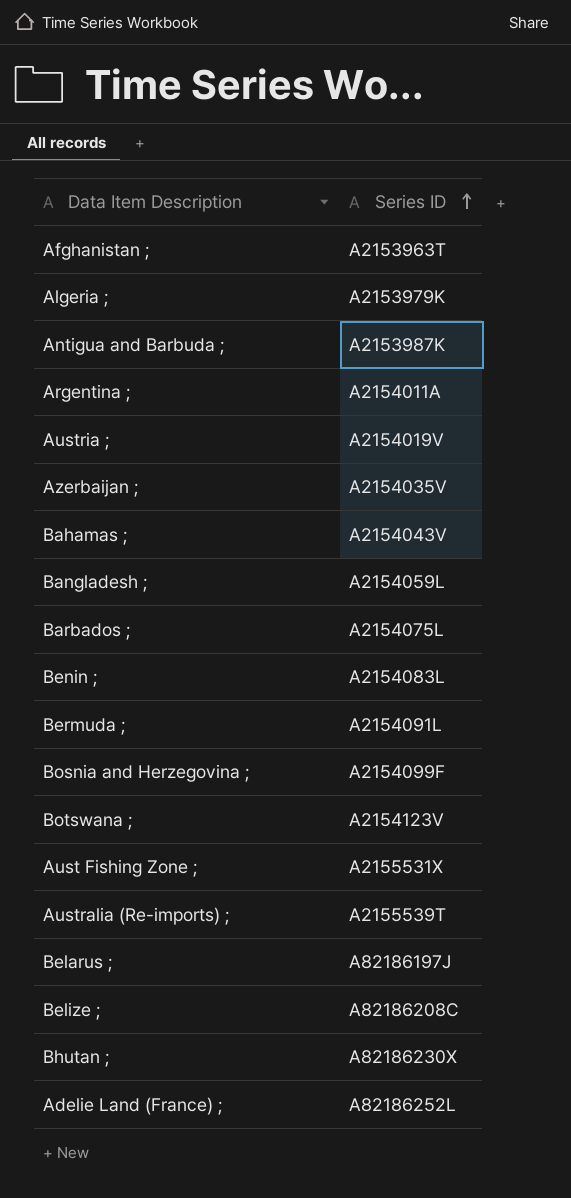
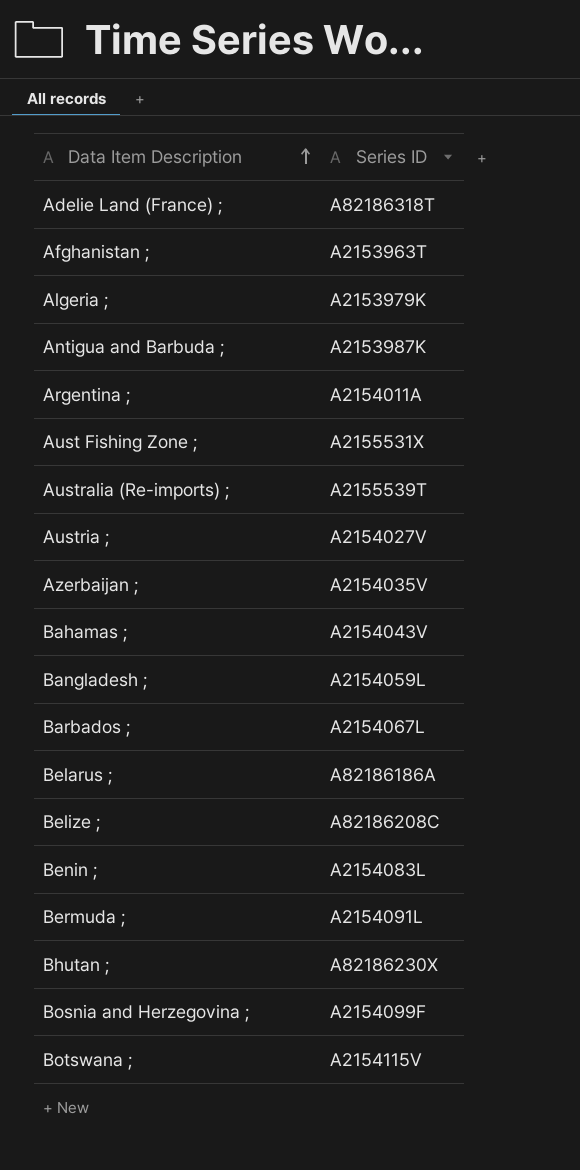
row order: Series ID ascending -> Data Item Description ascending
Adelie Land (France) ; | Series ID: A82186252L -> A82186318T
Austria ; | Series ID: A2154019V -> A2154027V
Barbados ; | Series ID: A2154075L -> A2154067L
Belarus ; | Series ID: A82186197J -> A82186186A
Botswana ; | Series ID: A2154123V -> A2154115V

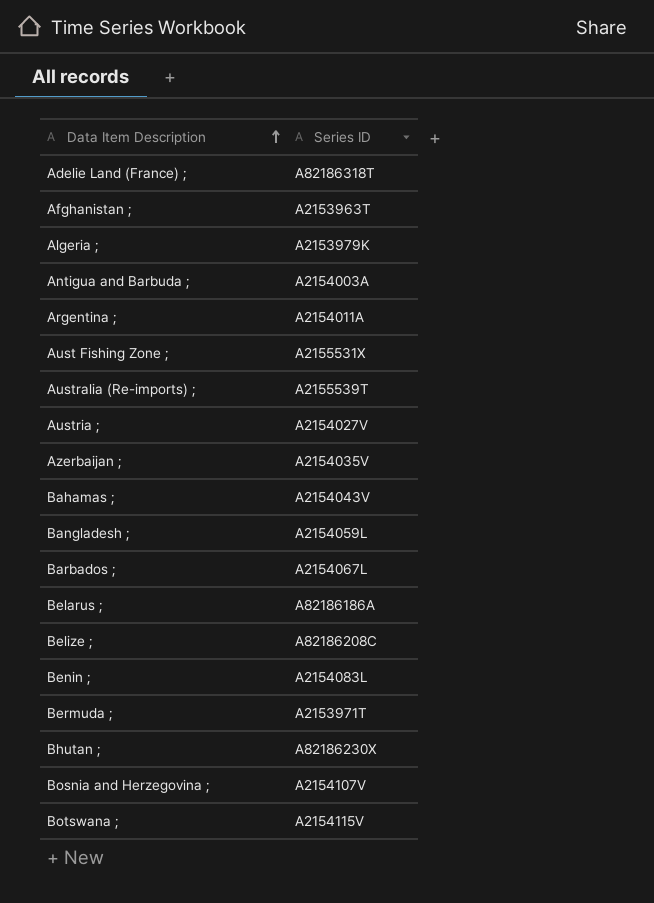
Antigua and Barbuda ; | Series ID: A2153987K -> A2154003A
Bermuda ; | Series ID: A2154091L -> A2153971T
Bosnia and Herzegovina ; | Series ID: A2154099F -> A2154107V

